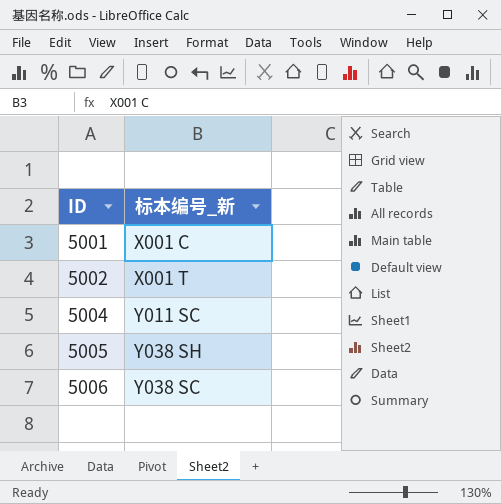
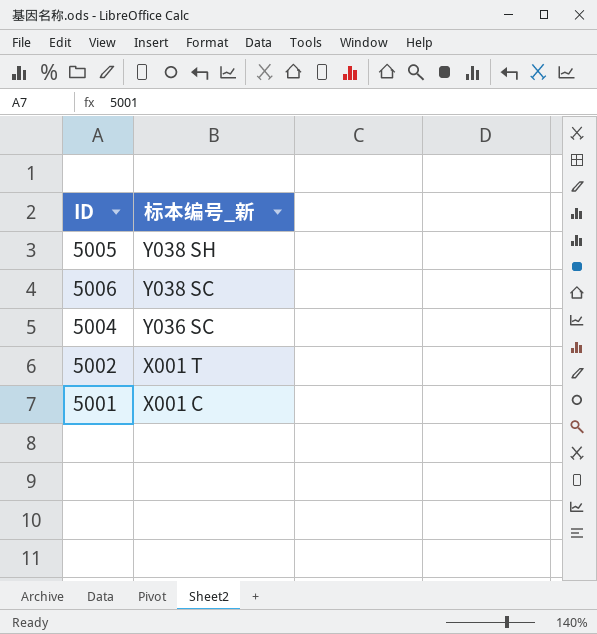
row order: ID ascending -> 标本编号_新 descending
5004 | 标本编号_新: Y011 SC -> Y036 SC

